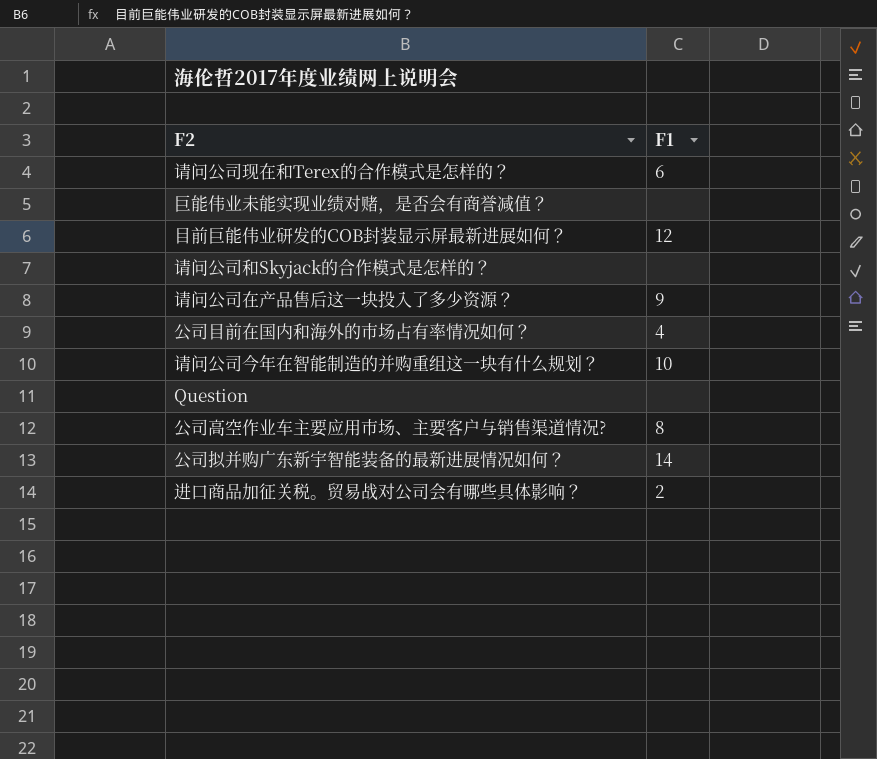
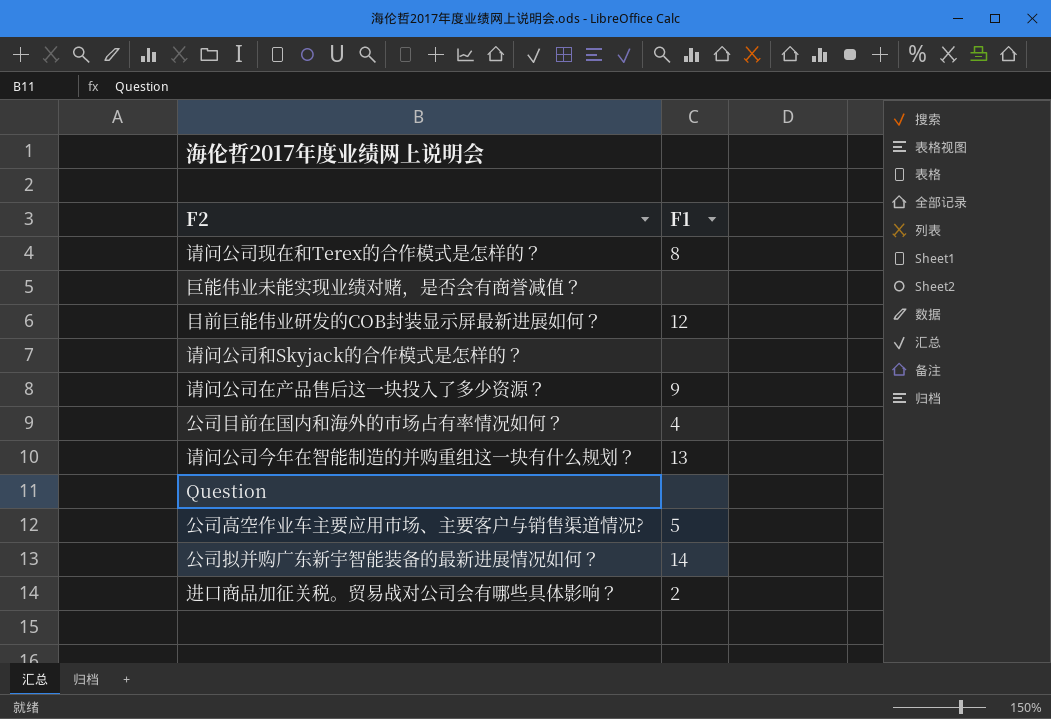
请问公司现在和Terex的合作模式是怎样的？ | F1: 6 -> 8
请问公司今年在智能制造的并购重组这一块有什么规划？ | F1: 10 -> 13
公司高空作业车主要应用市场、主要客户与销售渠道情况? | F1: 8 -> 5

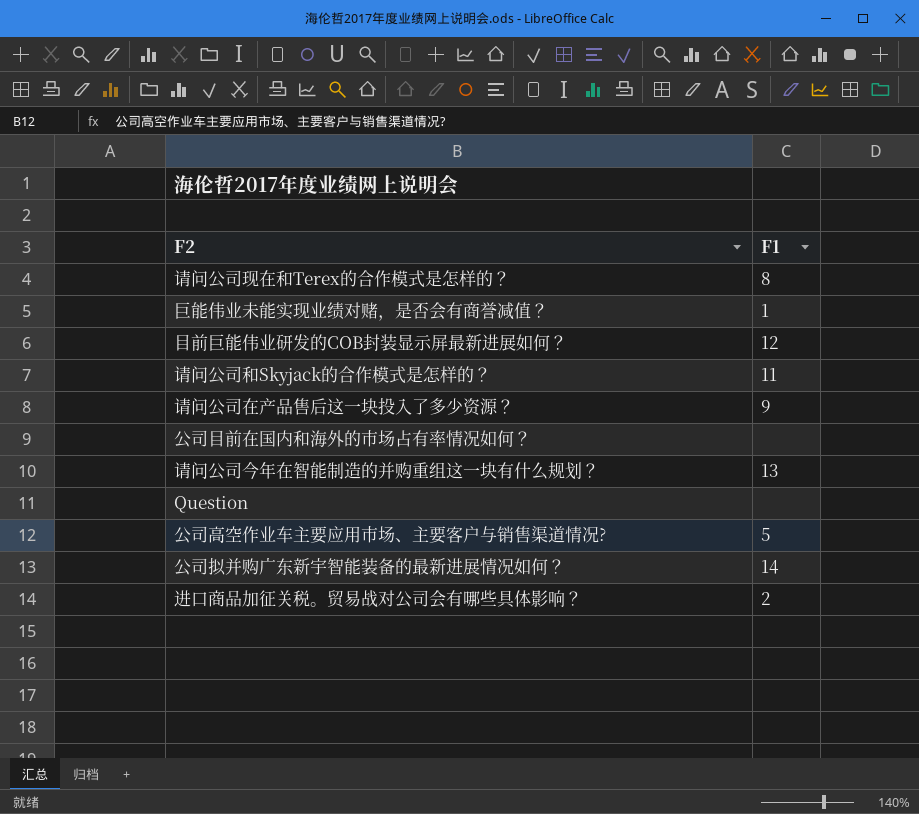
巨能伟业未能实现业绩对赌，是否会有商誉减值？ | F1: none -> 1
请问公司和Skyjack的合作模式是怎样的？ | F1: none -> 11
公司目前在国内和海外的市场占有率情况如何？ | F1: 4 -> none

